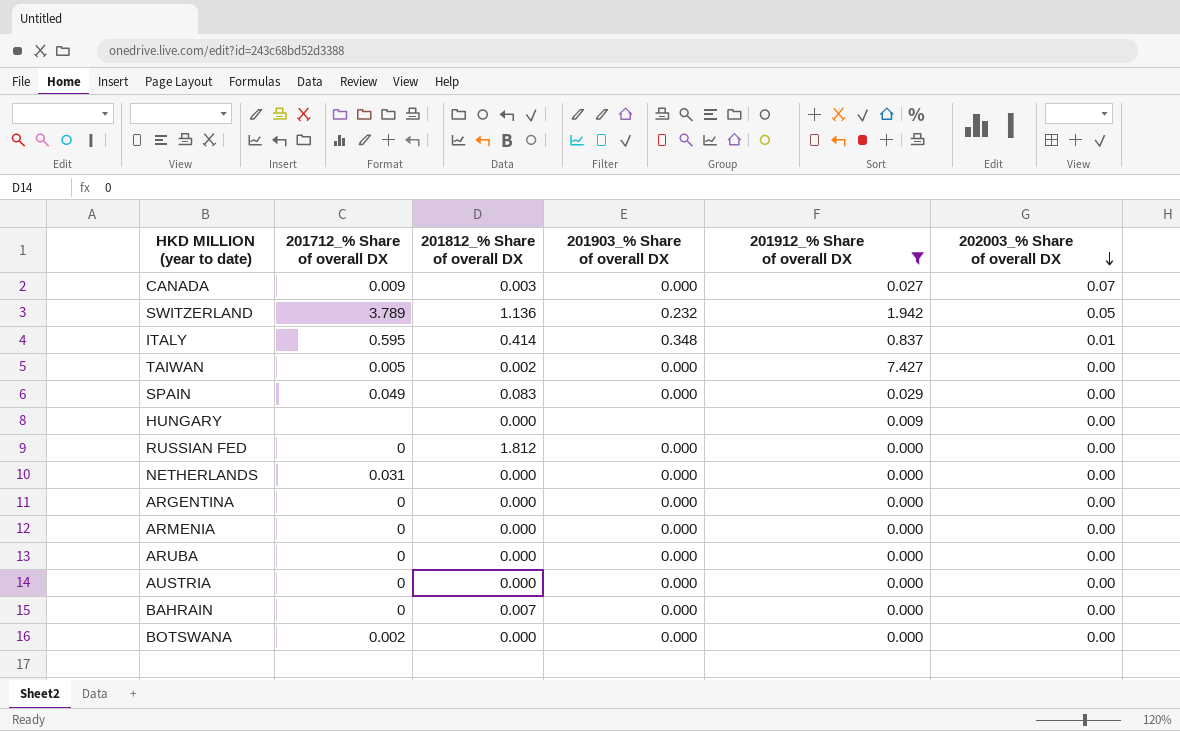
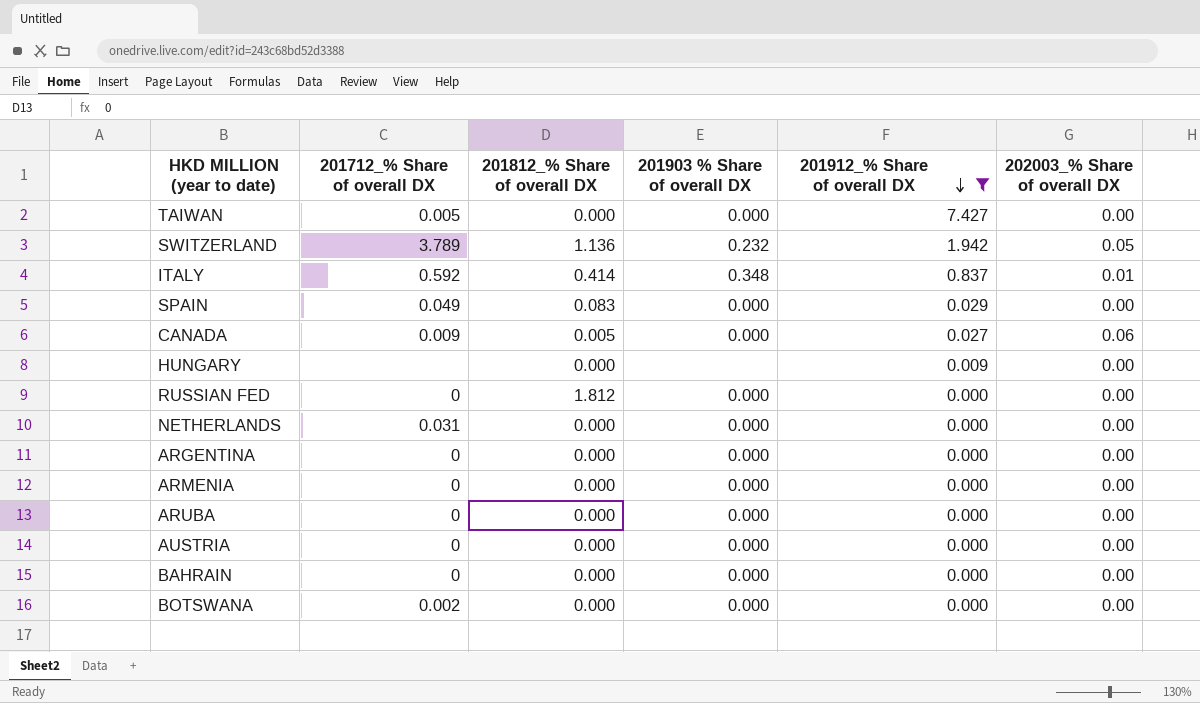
row order: 202003_% Share of overall DX descending -> 201912_% Share of overall DX descending
column name: 201903_% Share of overall DX -> 201903 % Share of overall DX
TAIWAN | 201812_% Share of overall DX: 0.002 -> 0.000
ITALY | 201712_% Share of overall DX: 0.595 -> 0.592
CANADA | 201812_% Share of overall DX: 0.003 -> 0.005
CANADA | 202003_% Share of overall DX: 0.07 -> 0.06
BAHRAIN | 201812_% Share of overall DX: 0.007 -> 0.000

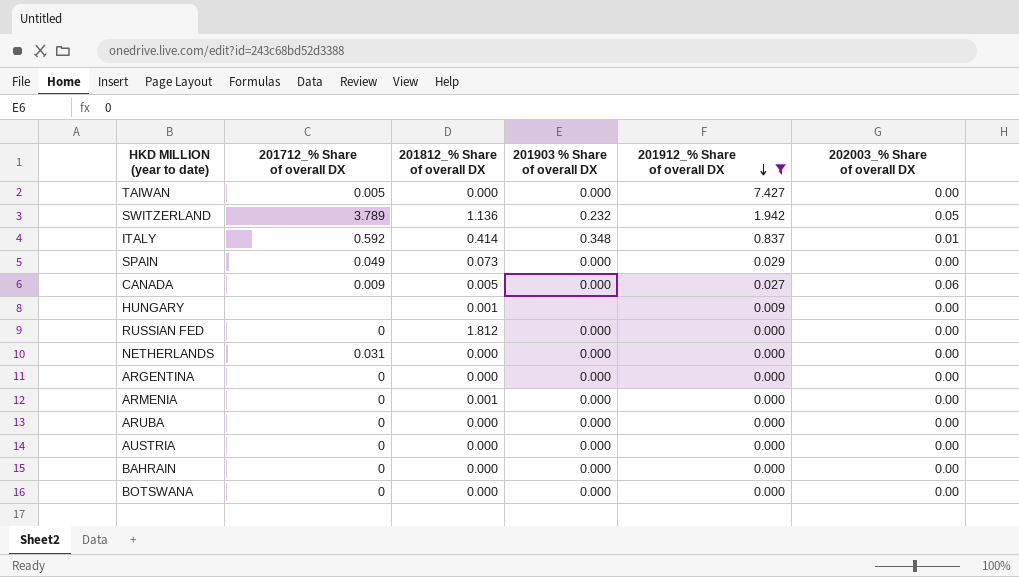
SPAIN | 201812_% Share of overall DX: 0.083 -> 0.073
HUNGARY | 201812_% Share of overall DX: 0.000 -> 0.001
ARMENIA | 201812_% Share of overall DX: 0.000 -> 0.001
BOTSWANA | 201712_% Share of overall DX: 0.002 -> 0

